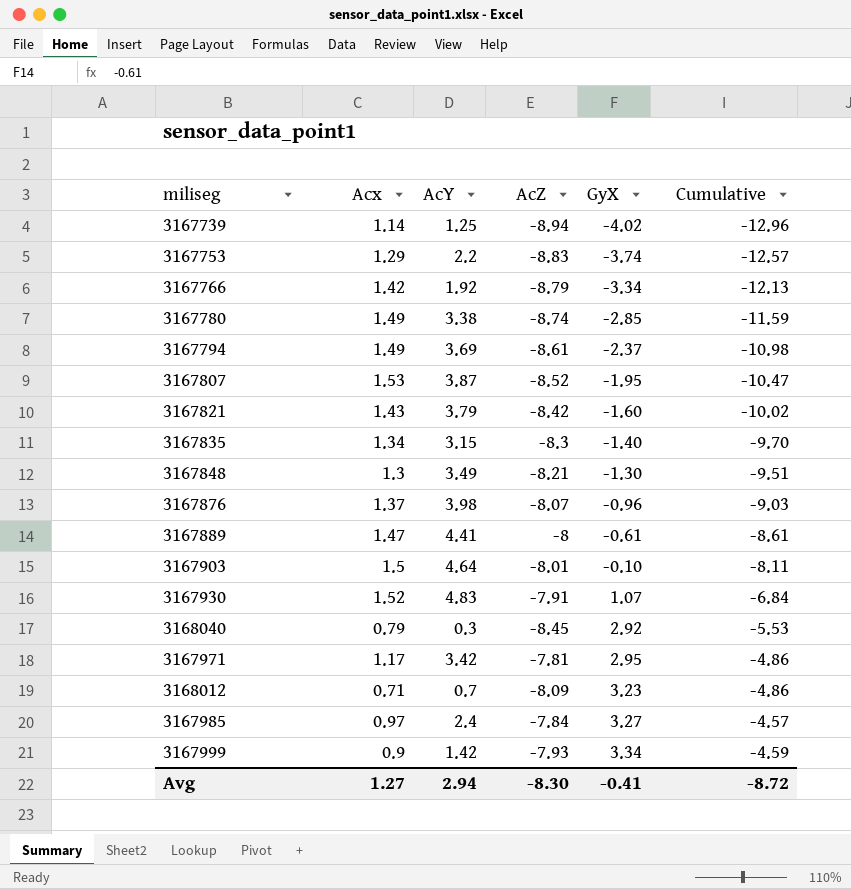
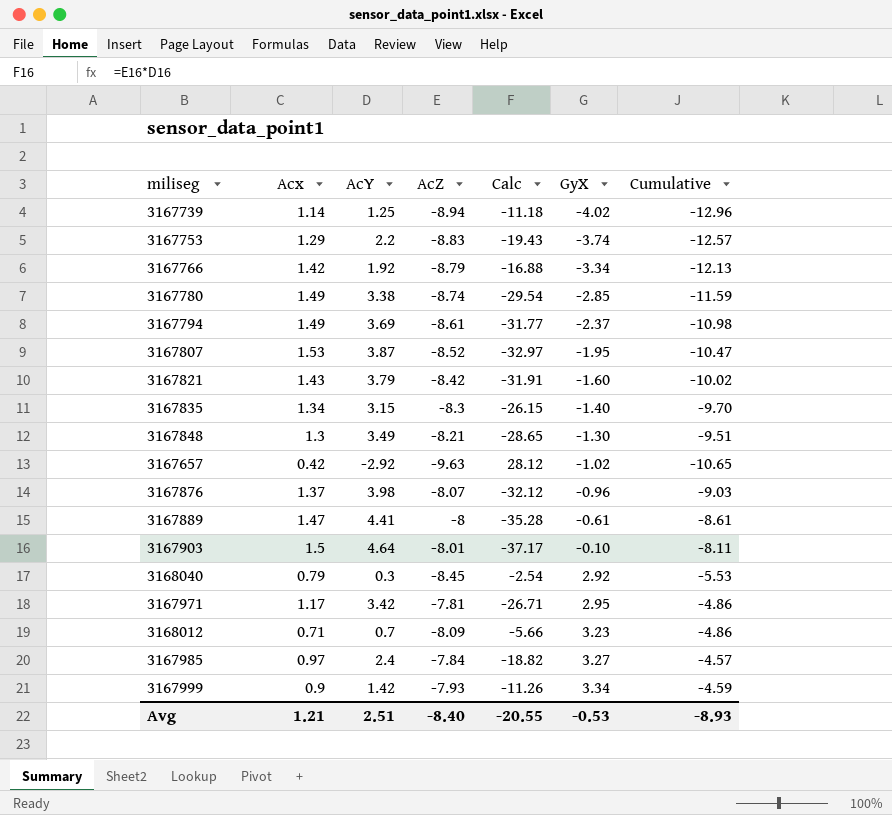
column Calc | formula: none -> [AcY] * [AcZ]
row 3167930: 1.52 | 4.83 | -7.91 | 1.07 | -6.84 -> none
row 3167657: none -> 0.42 | -2.92 | -9.63 | 28.12 | -1.02 | -10.65
Avg | Acx: 1.27 -> 1.21
Avg | AcY: 2.94 -> 2.51
Avg | AcZ: -8.30 -> -8.40
Avg | GyX: -0.41 -> -0.53
Avg | Cumulative: -8.72 -> -8.93

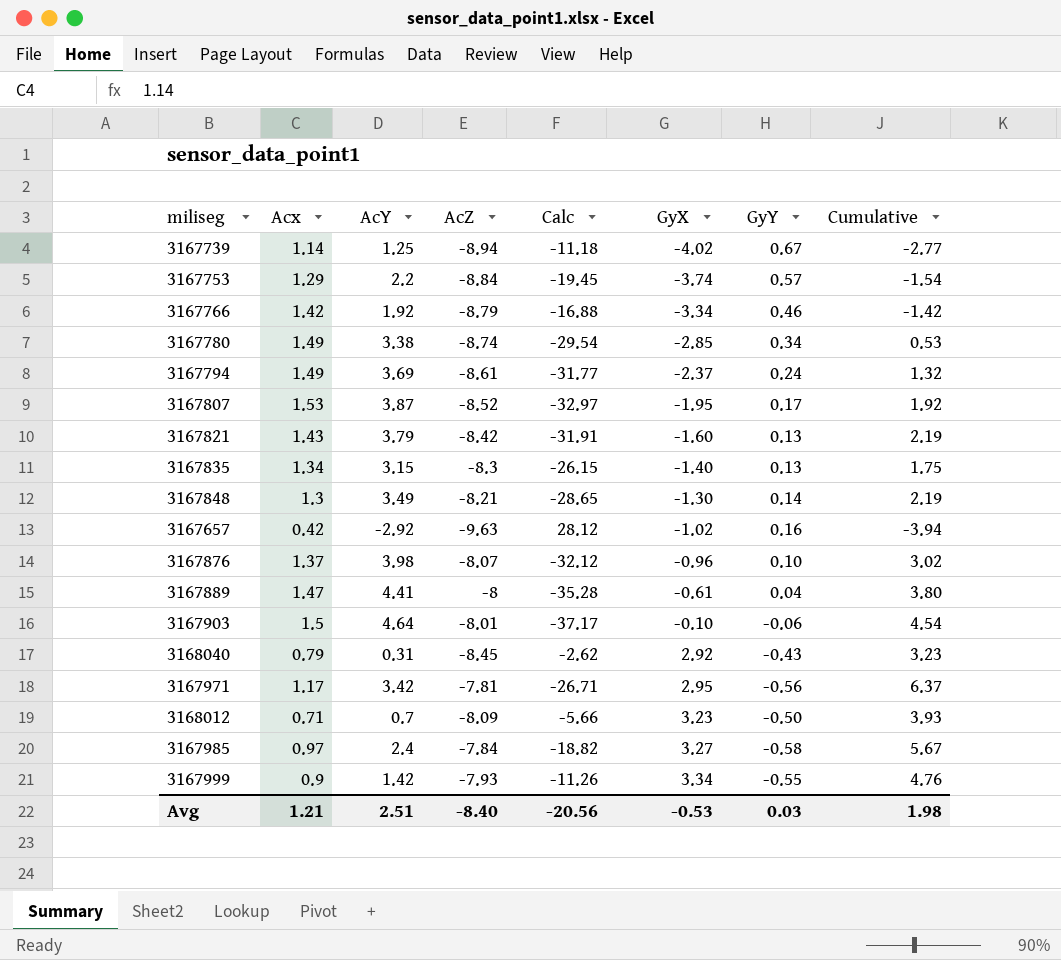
column GyY | position: none -> 7
column Cumulative | formula: [AcZ] + [GyX] -> [AcY] + [GyX]
3167753 | AcZ: -8.83 -> -8.84
3167753 | Calc: -19.43 -> -19.45
3168040 | AcY: 0.3 -> 0.31
3168040 | Calc: -2.54 -> -2.62
Avg | Calc: -20.55 -> -20.56
Avg | Cumulative: -8.93 -> 1.98

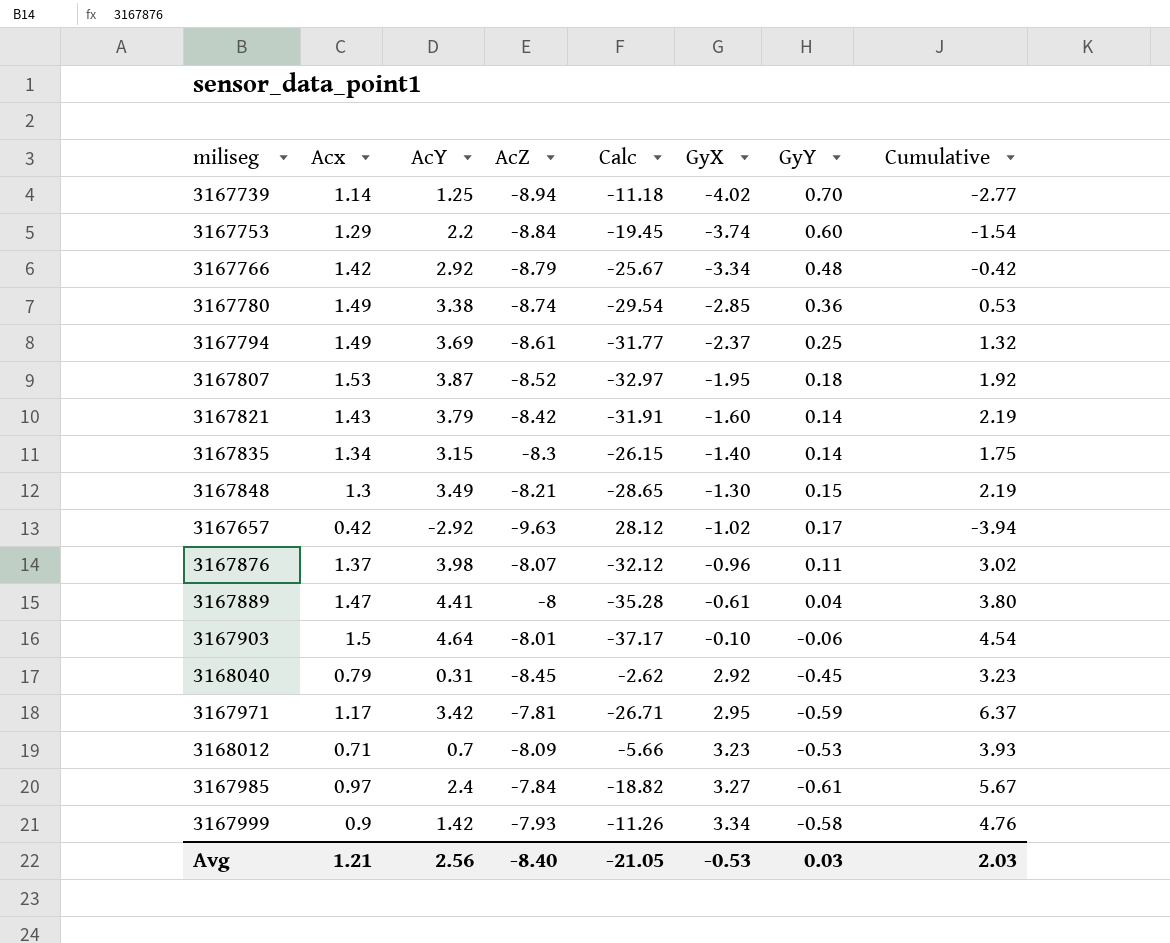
3167739 | GyY: 0.67 -> 0.70
3167753 | GyY: 0.57 -> 0.60
3167766 | AcY: 1.92 -> 2.92
3167766 | Calc: -16.88 -> -25.67
3167766 | GyY: 0.46 -> 0.48
3167766 | Cumulative: -1.42 -> -0.42
3167780 | GyY: 0.34 -> 0.36
3167794 | GyY: 0.24 -> 0.25
3167807 | GyY: 0.17 -> 0.18
3167821 | GyY: 0.13 -> 0.14
3167835 | GyY: 0.13 -> 0.14
3167848 | GyY: 0.14 -> 0.15
3167657 | GyY: 0.16 -> 0.17
3167876 | GyY: 0.10 -> 0.11
3168040 | GyY: -0.43 -> -0.45
3167971 | GyY: -0.56 -> -0.59
3168012 | GyY: -0.50 -> -0.53
3167985 | GyY: -0.58 -> -0.61
3167999 | GyY: -0.55 -> -0.58
Avg | AcY: 2.51 -> 2.56
Avg | Calc: -20.56 -> -21.05
Avg | Cumulative: 1.98 -> 2.03

